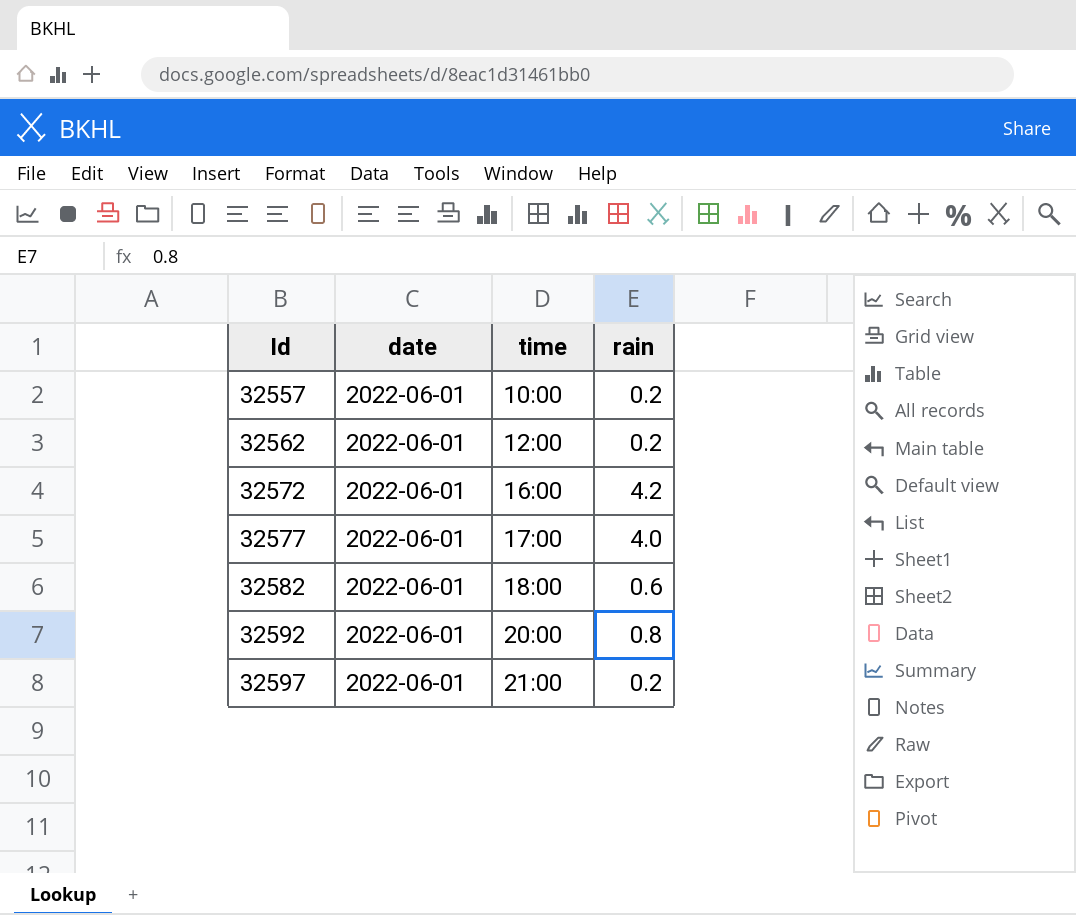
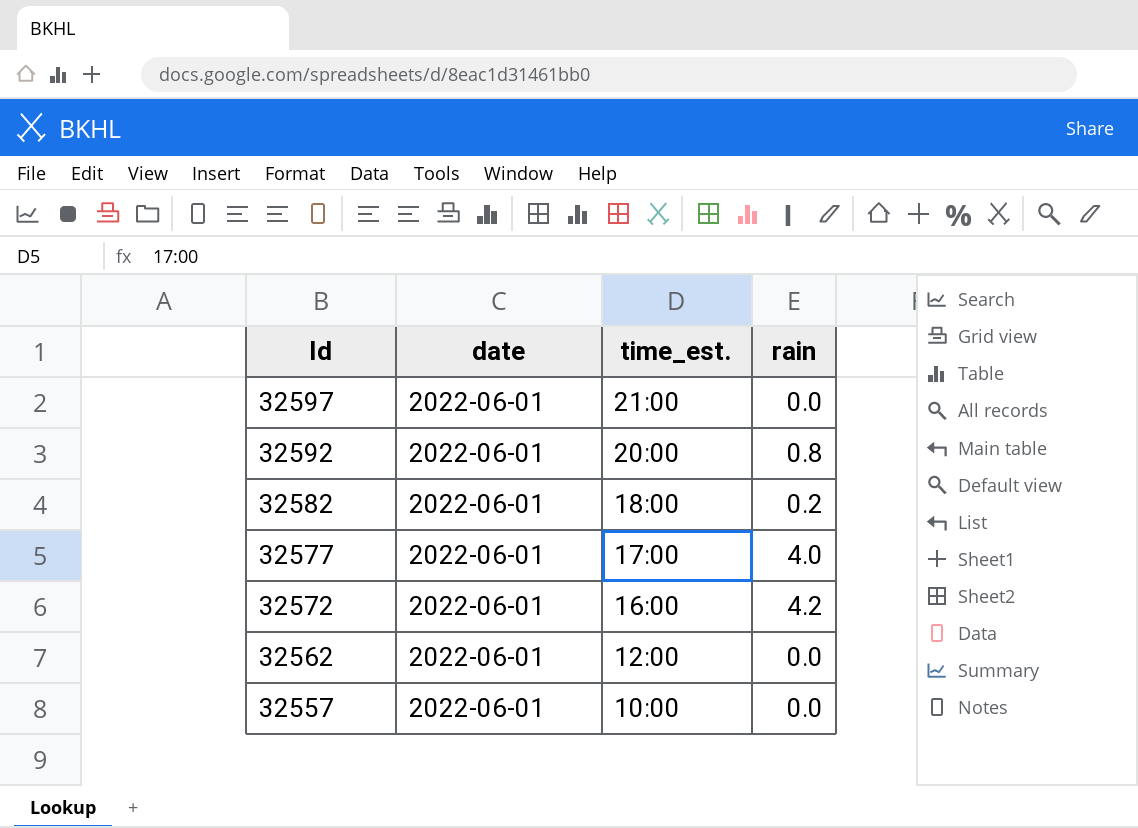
row order: Id ascending -> Id descending
column name: time -> time_est.
32597 | rain: 0.2 -> 0.0
32582 | rain: 0.6 -> 0.2
32562 | rain: 0.2 -> 0.0
32557 | rain: 0.2 -> 0.0

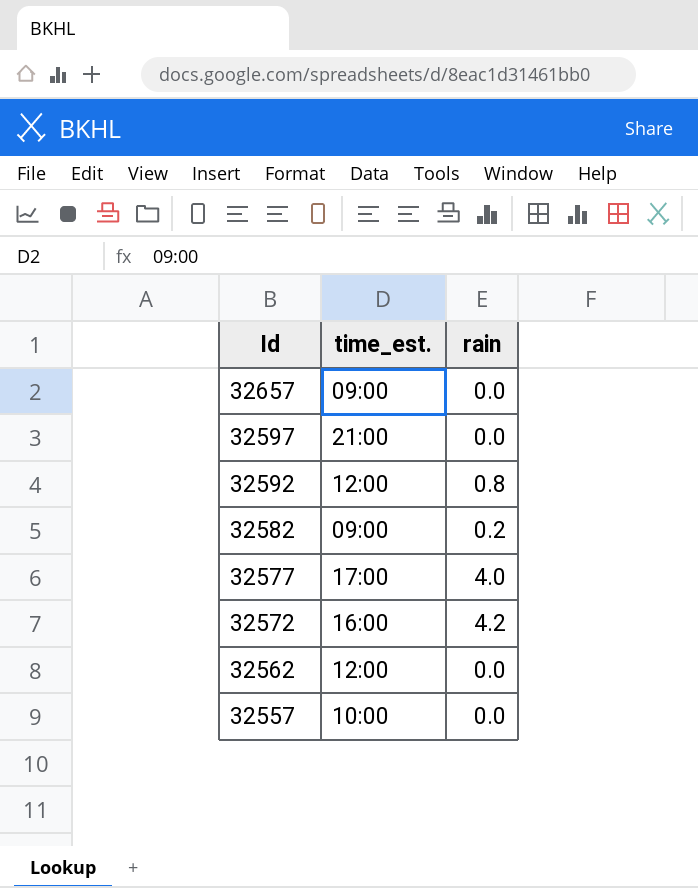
column date | position: 2 -> none
row 32657: none -> 09:00 | 0.0
32592 | time_est.: 20:00 -> 12:00
32582 | time_est.: 18:00 -> 09:00

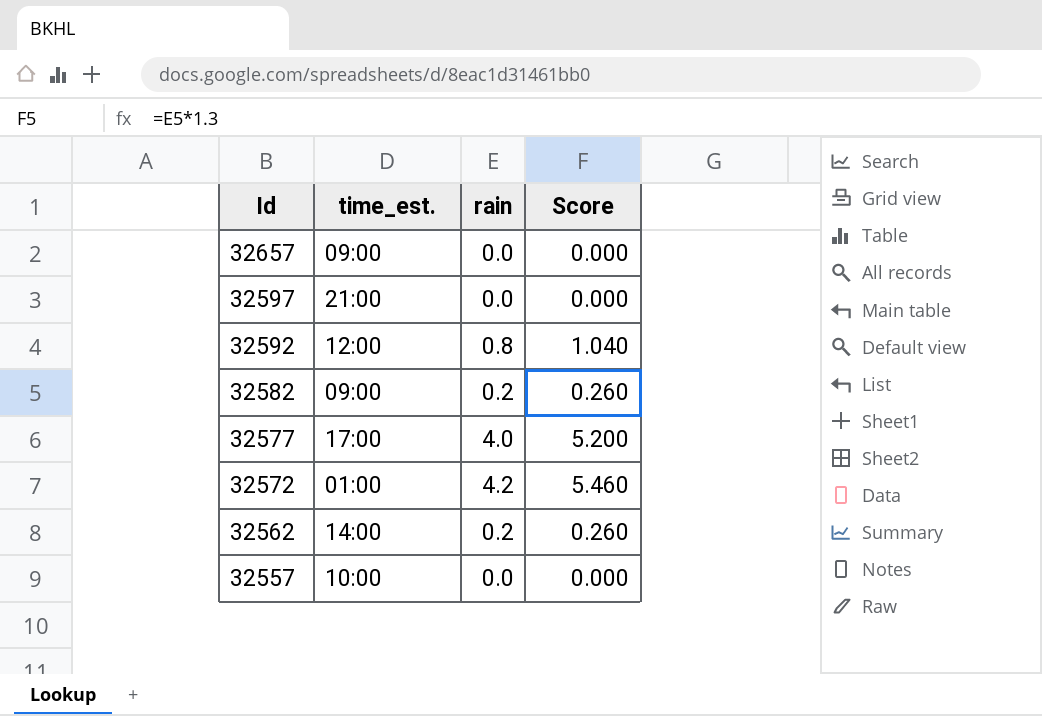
column Score | formula: none -> [rain] * 1.3
32572 | time_est.: 16:00 -> 01:00
32562 | time_est.: 12:00 -> 14:00
32562 | rain: 0.0 -> 0.2

